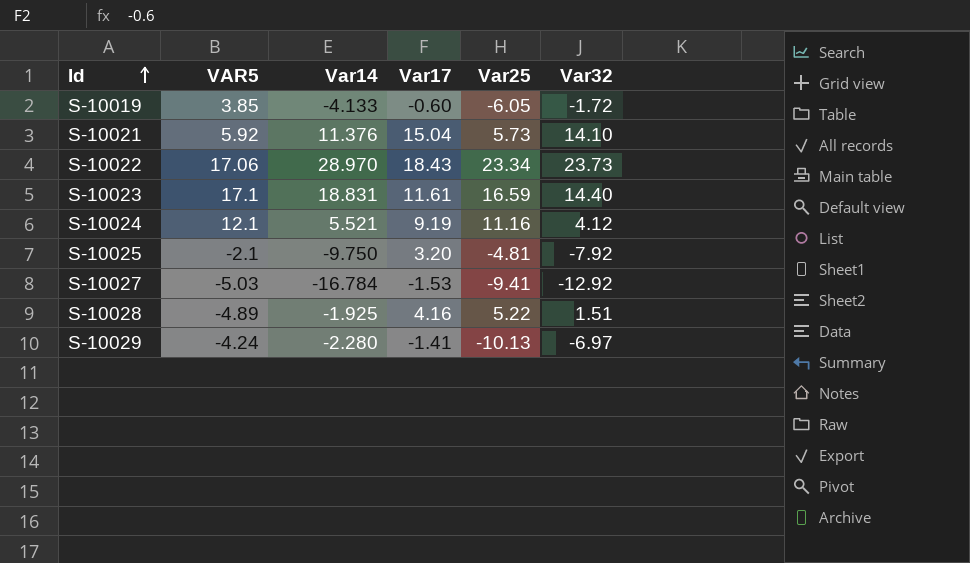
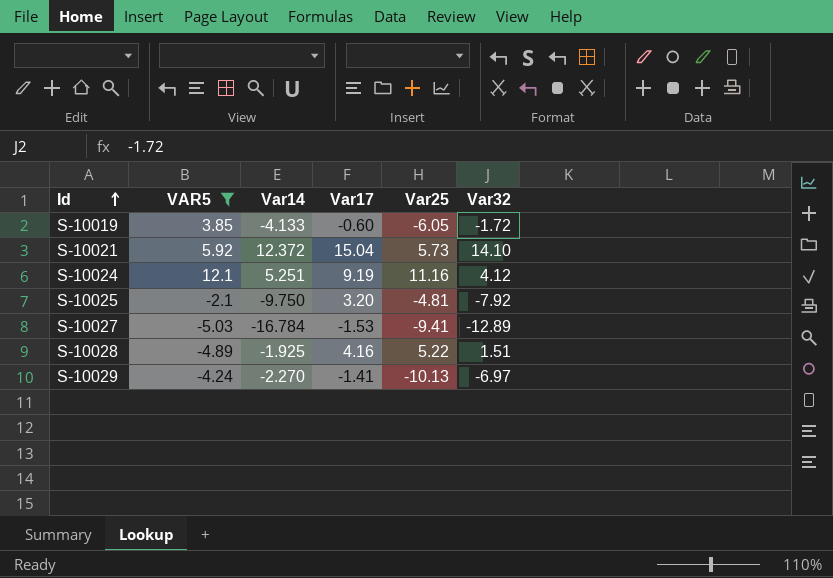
filter: none -> VAR5 <= 12.1
S-10021 | Var14: 11.376 -> 12.372
S-10024 | Var14: 5.521 -> 5.251
S-10027 | Var32: -12.92 -> -12.89
S-10029 | Var14: -2.280 -> -2.270

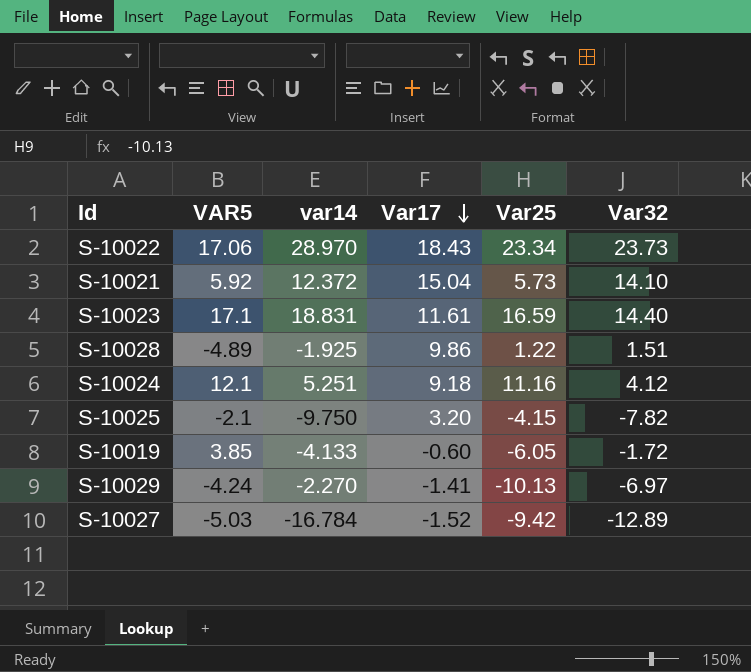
filter: VAR5 <= 12.1 -> none
row order: Id ascending -> Var17 descending
column name: Var14 -> var14
S-10028 | Var17: 4.16 -> 9.86
S-10028 | Var25: 5.22 -> 1.22
S-10024 | Var17: 9.19 -> 9.18
S-10025 | Var25: -4.81 -> -4.15
S-10025 | Var32: -7.92 -> -7.82
S-10027 | Var17: -1.53 -> -1.52
S-10027 | Var25: -9.41 -> -9.42

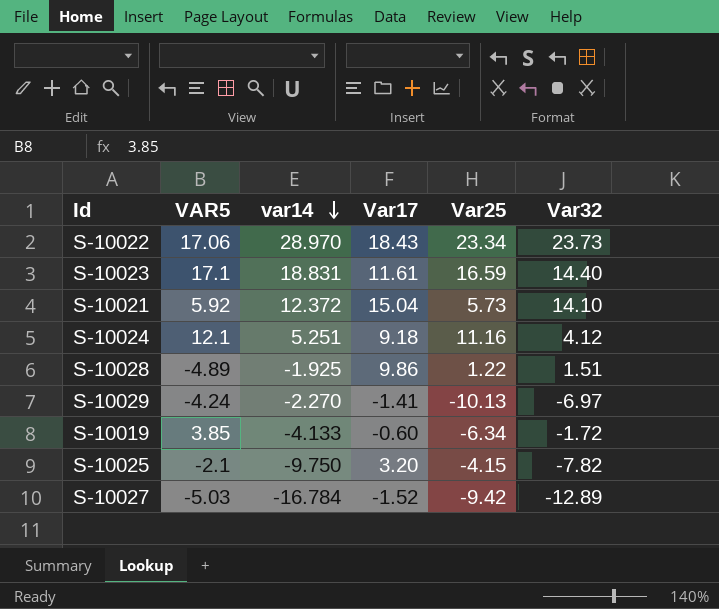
row order: Var17 descending -> var14 descending
S-10019 | Var25: -6.05 -> -6.34

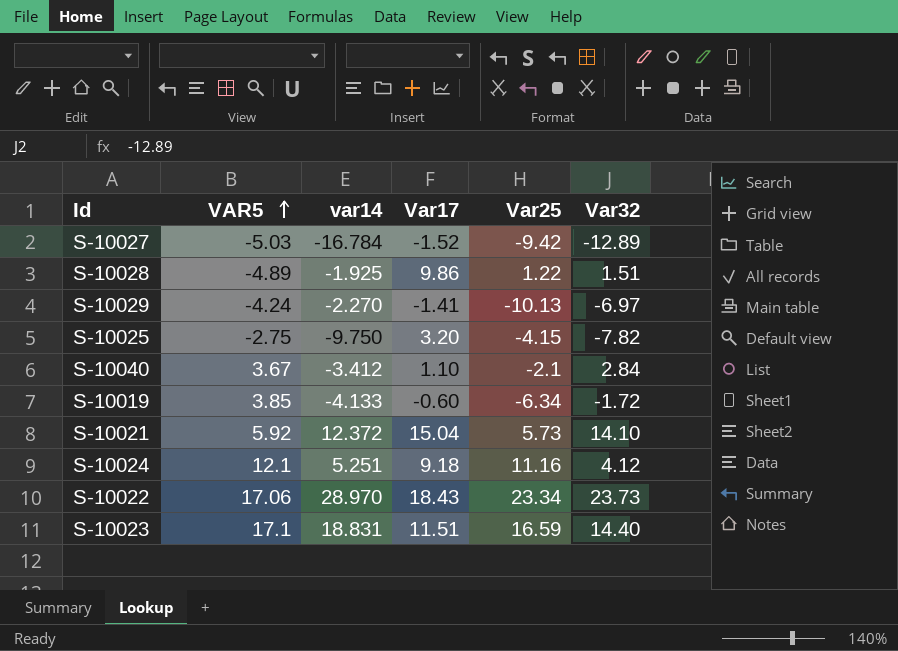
row order: var14 descending -> VAR5 ascending
S-10025 | VAR5: -2.1 -> -2.75
row S-10040: none -> 3.67 | -3.412 | 1.10 | -2.1 | 2.84
S-10023 | Var17: 11.61 -> 11.51

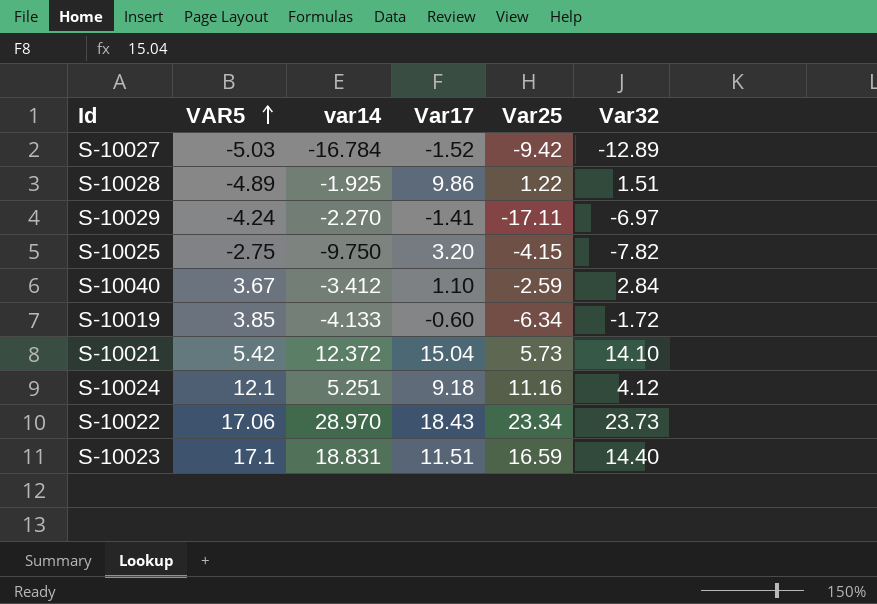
S-10029 | Var25: -10.13 -> -17.11
S-10040 | Var25: -2.1 -> -2.59
S-10021 | VAR5: 5.92 -> 5.42

